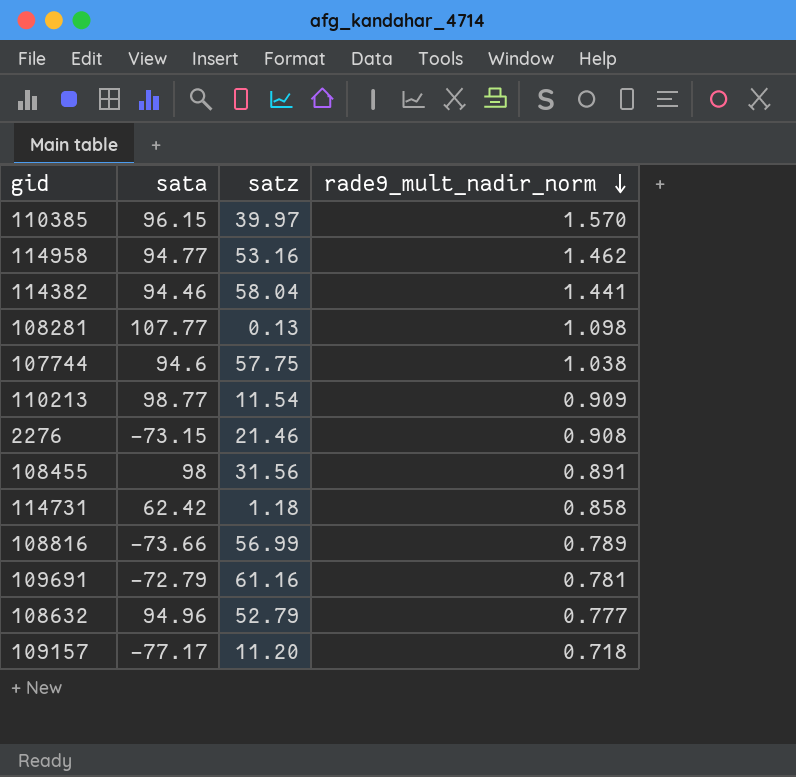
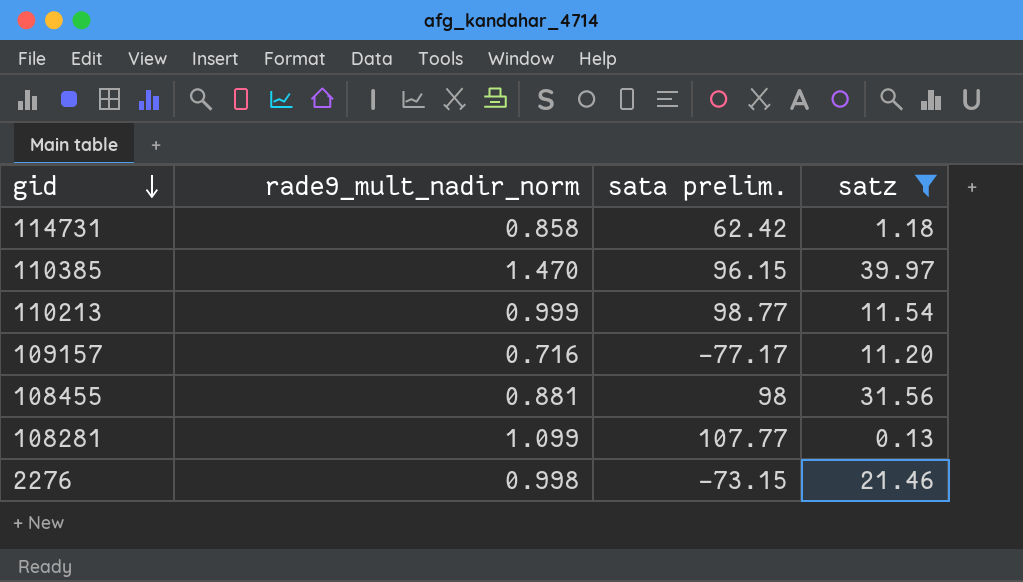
filter: none -> satz <= 39.97
row order: rade9_mult_nadir_norm descending -> gid descending
column rade9_mult_nadir_norm | position: 4 -> 2
column name: sata -> sata prelim.
110385 | rade9_mult_nadir_norm: 1.570 -> 1.470
110213 | rade9_mult_nadir_norm: 0.909 -> 0.999
109157 | rade9_mult_nadir_norm: 0.718 -> 0.716
108455 | rade9_mult_nadir_norm: 0.891 -> 0.881
108281 | rade9_mult_nadir_norm: 1.098 -> 1.099
2276 | rade9_mult_nadir_norm: 0.908 -> 0.998

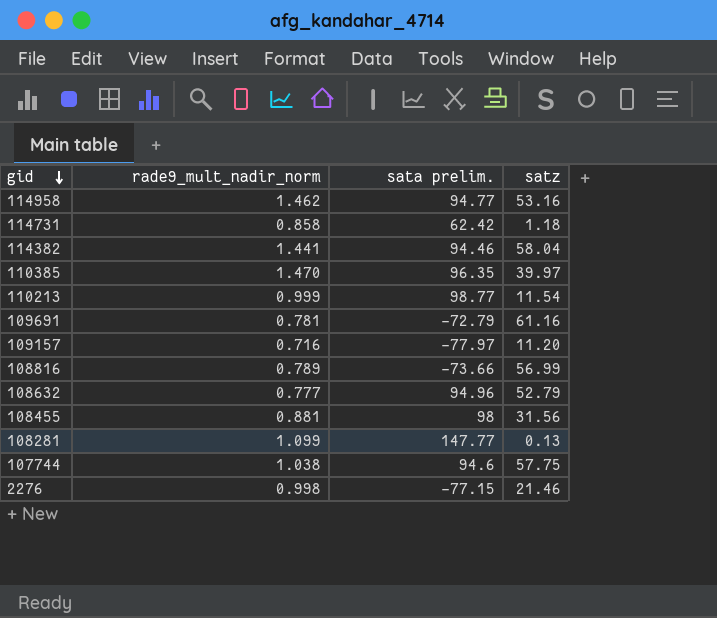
filter: satz <= 39.97 -> none
110385 | sata prelim.: 96.15 -> 96.35
109157 | sata prelim.: -77.17 -> -77.97
108281 | sata prelim.: 107.77 -> 147.77
2276 | sata prelim.: -73.15 -> -77.15

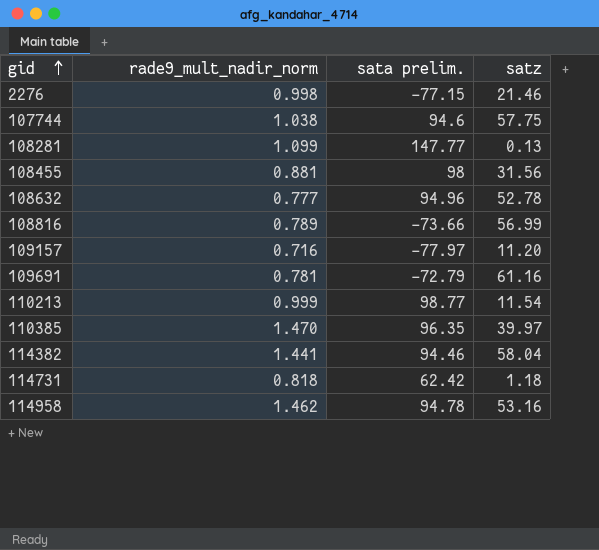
row order: gid descending -> gid ascending
108632 | satz: 52.79 -> 52.78
114731 | rade9_mult_nadir_norm: 0.858 -> 0.818
114958 | sata prelim.: 94.77 -> 94.78

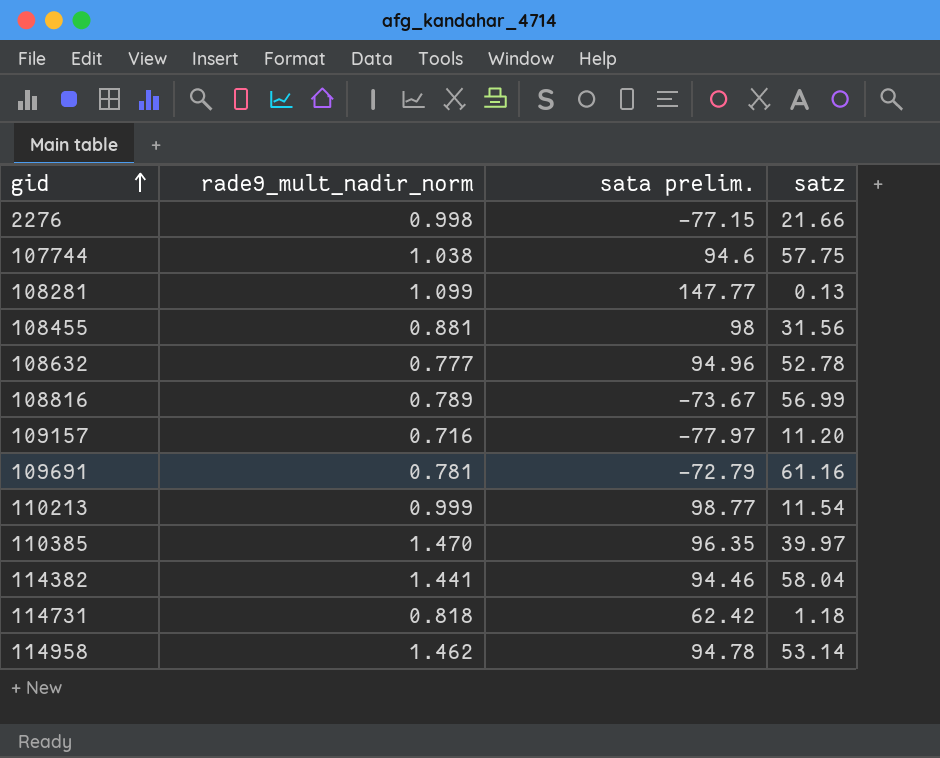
2276 | satz: 21.46 -> 21.66
108816 | sata prelim.: -73.66 -> -73.67
114958 | satz: 53.16 -> 53.14

